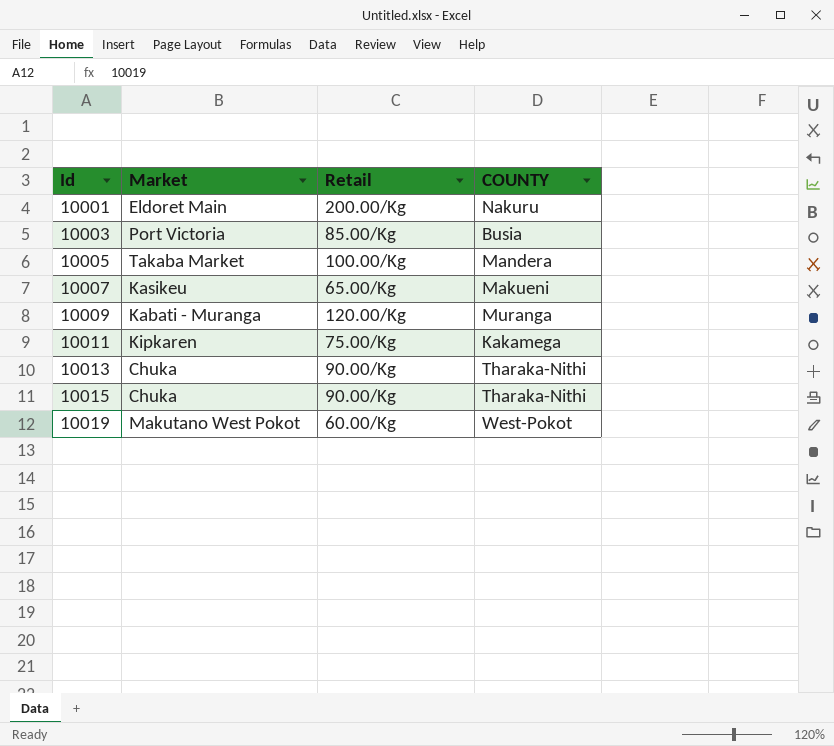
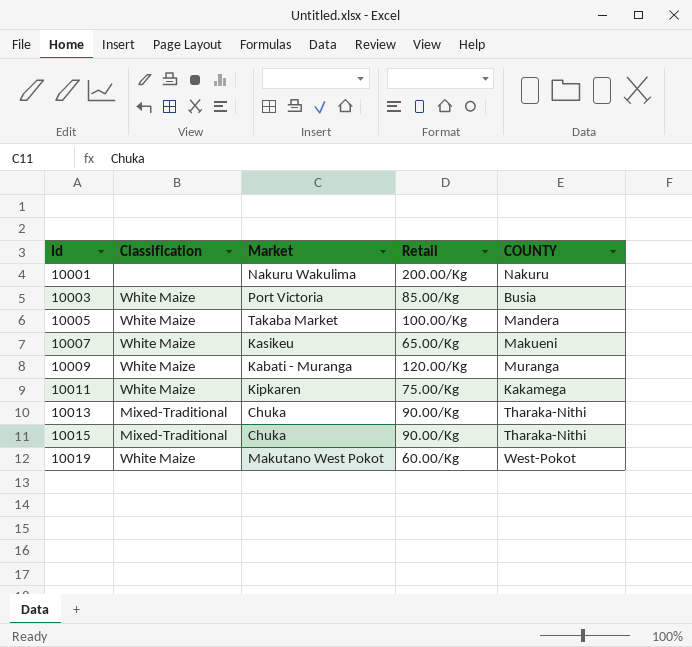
column Classification | position: none -> 2
10001 | Market: Eldoret Main -> Nakuru Wakulima

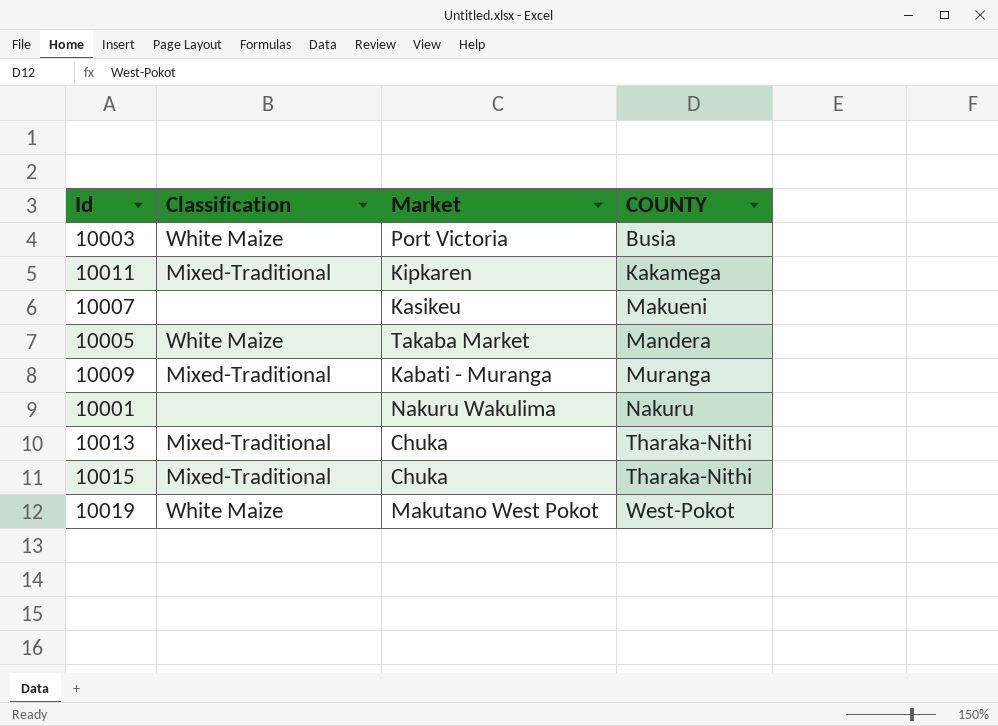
row order: Id ascending -> COUNTY ascending
column Retail | position: 4 -> none
10011 | Classification: White Maize -> Mixed-Traditional
10007 | Classification: White Maize -> none
10009 | Classification: White Maize -> Mixed-Traditional

